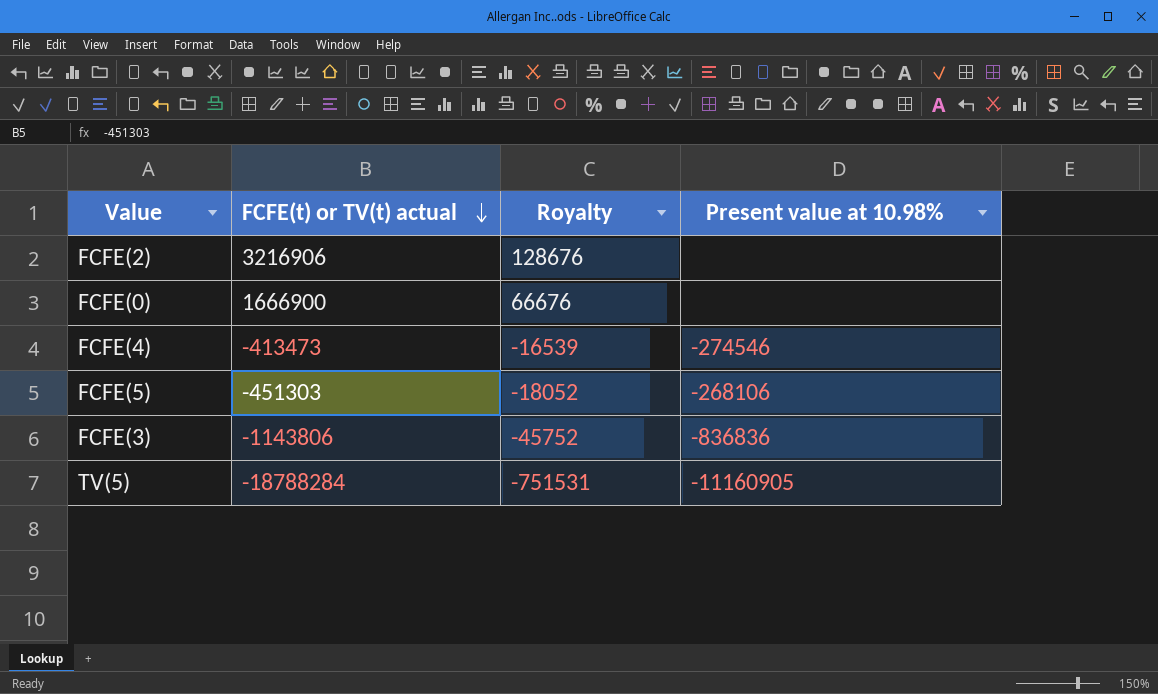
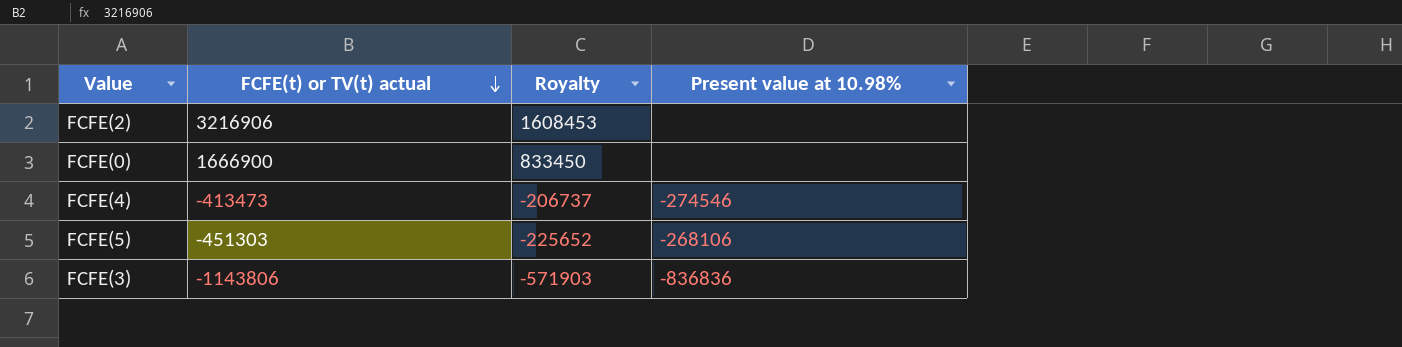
column Royalty | formula: [FCFE(t) or TV(t) actual] * 0.04 -> [FCFE(t) or TV(t) actual] * 0.5
row TV(5): -18788284 | -751531 | -11160905 -> none

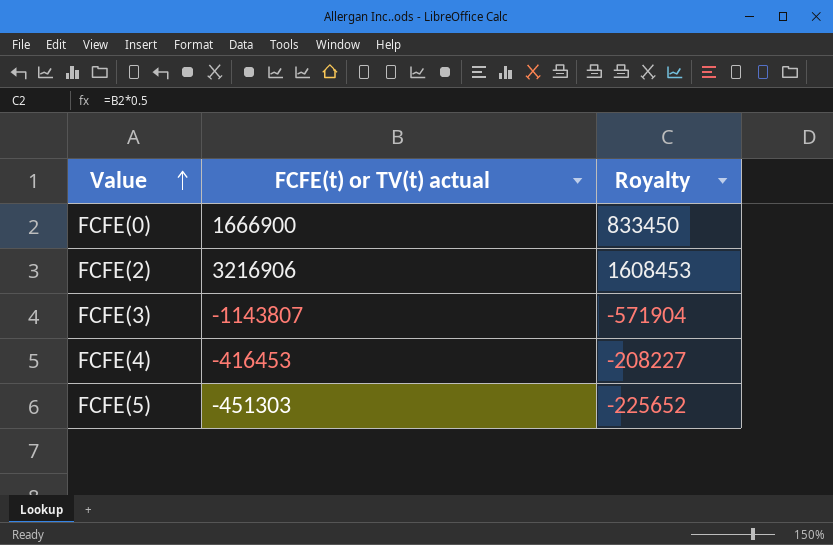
row order: FCFE(t) or TV(t) actual descending -> Value ascending
column Present value at 10.98% | position: 4 -> none
FCFE(3) | FCFE(t) or TV(t) actual: -1143806 -> -1143807
FCFE(3) | Royalty: -571903 -> -571904
FCFE(4) | FCFE(t) or TV(t) actual: -413473 -> -416453
FCFE(4) | Royalty: -206737 -> -208227

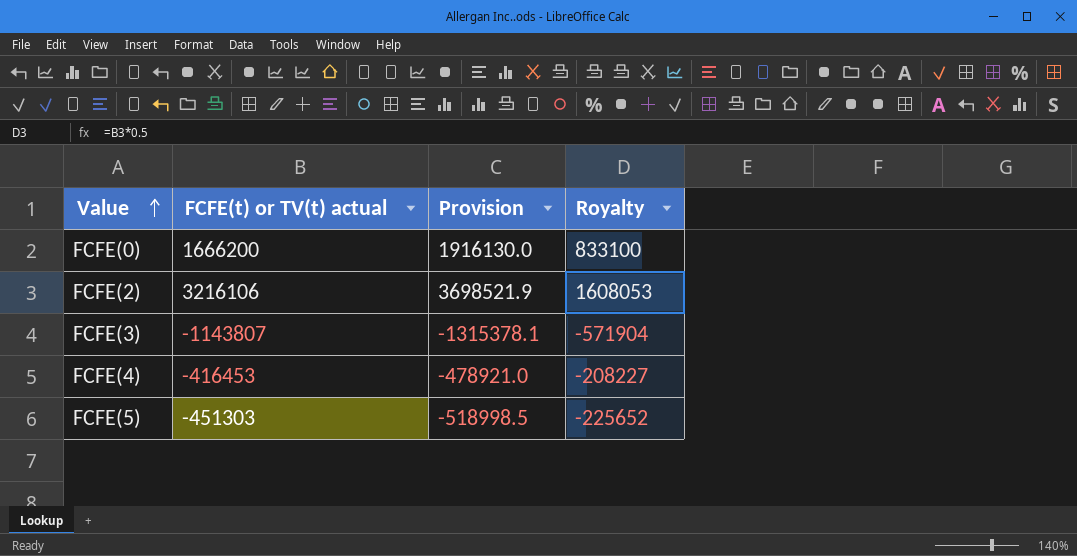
column Provision | formula: none -> [FCFE(t) or TV(t) actual] * 1.15
FCFE(0) | FCFE(t) or TV(t) actual: 1666900 -> 1666200
FCFE(0) | Royalty: 833450 -> 833100
FCFE(2) | FCFE(t) or TV(t) actual: 3216906 -> 3216106
FCFE(2) | Royalty: 1608453 -> 1608053

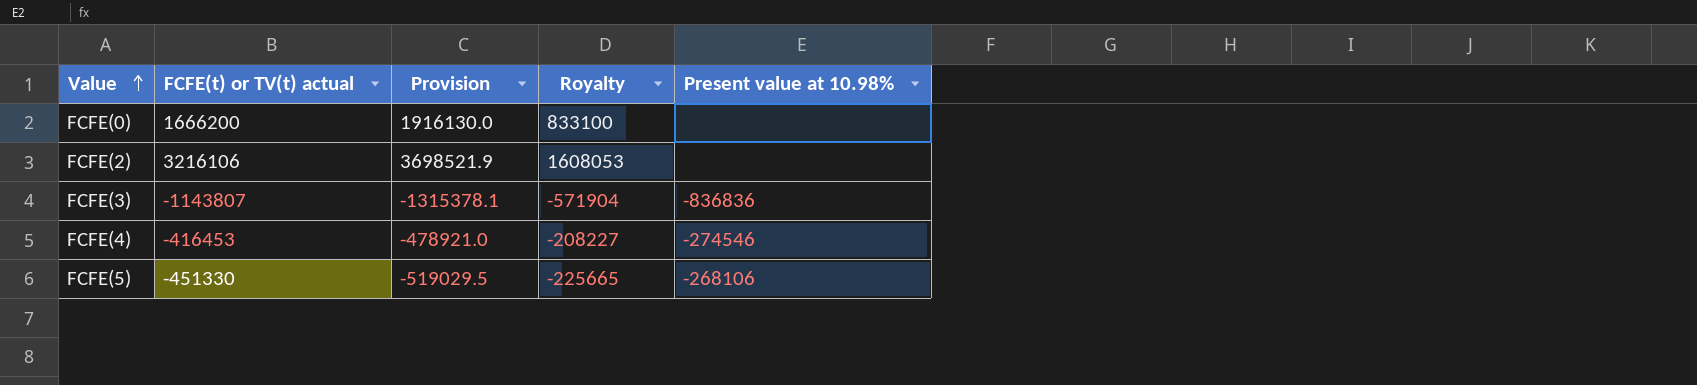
column Present value at 10.98% | position: none -> 5
FCFE(5) | FCFE(t) or TV(t) actual: -451303 -> -451330
FCFE(5) | Provision: -518998.5 -> -519029.5
FCFE(5) | Royalty: -225652 -> -225665

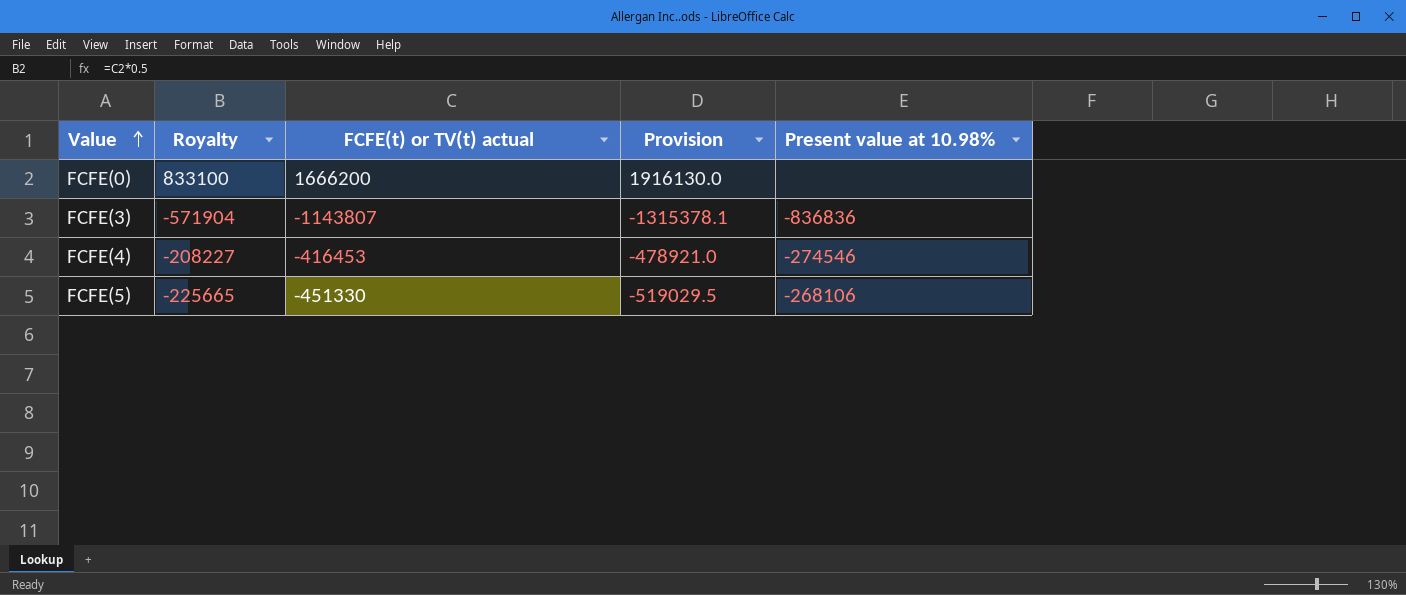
column Royalty | position: 4 -> 2
row FCFE(2): 3216106 | 3698521.9 | 1608053 | none -> none

